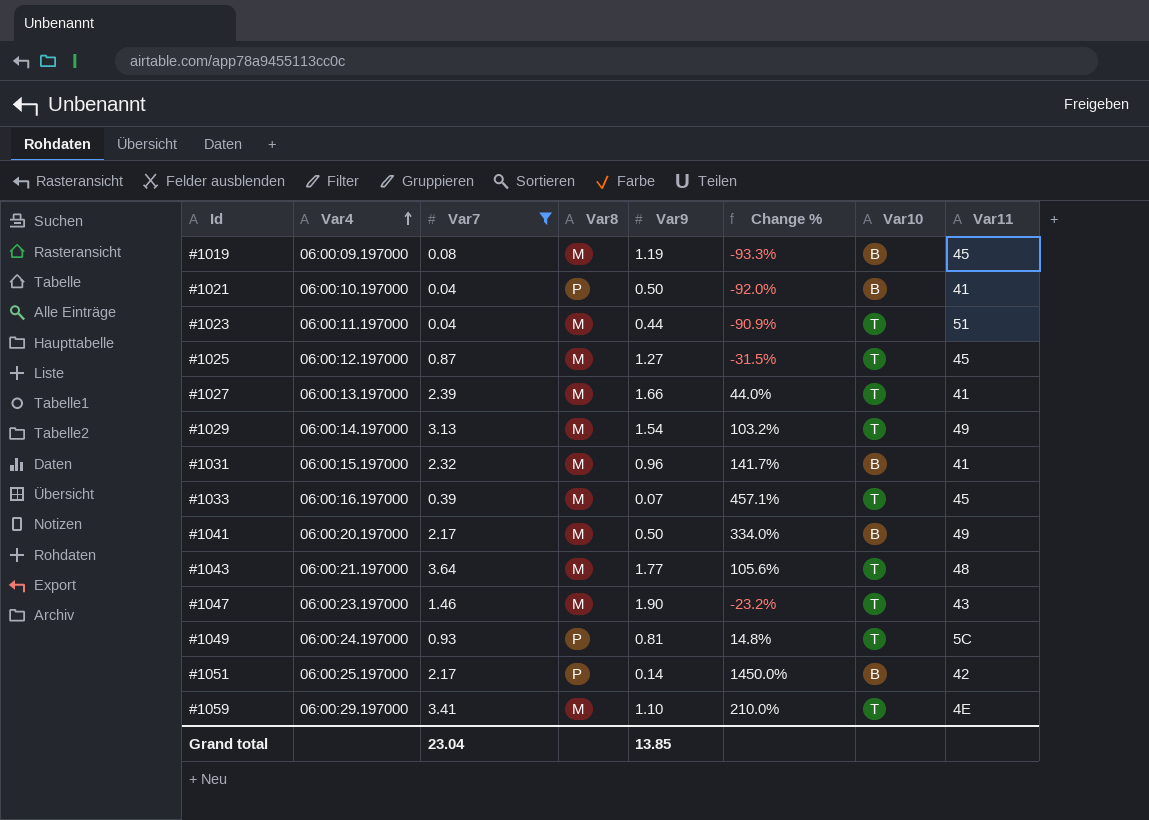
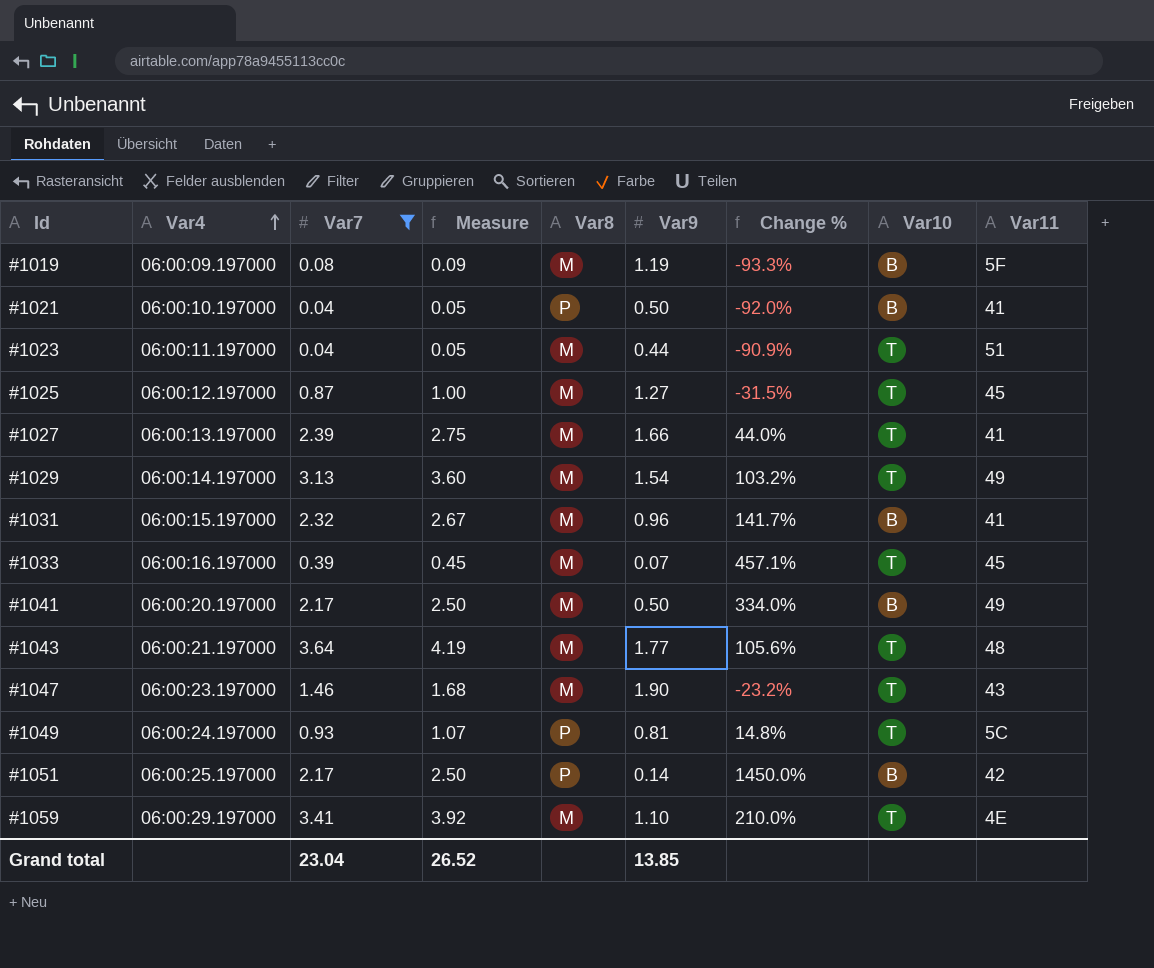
column Measure | formula: none -> [Var7] * 1.15
#1019 | Var11: 45 -> 5F

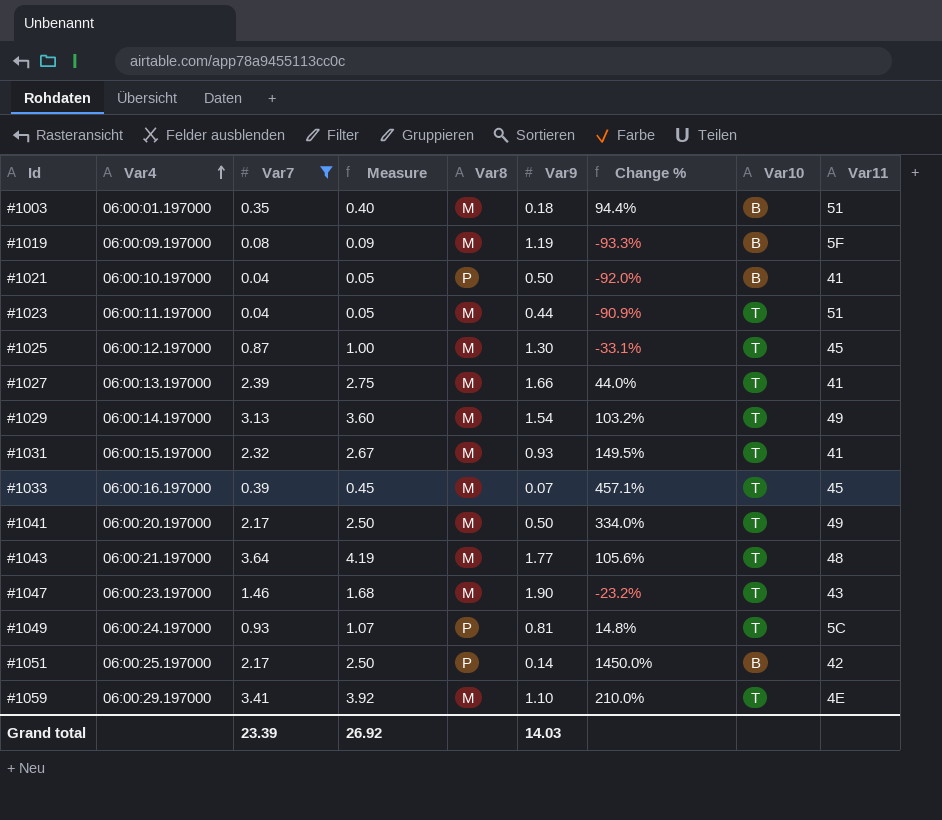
row #1003: none -> 06:00:01.197000 | 0.35 | 0.40 | M | 0.18 | 94.4% | B | 51
#1025 | Var9: 1.27 -> 1.30
#1025 | Change %: -31.5% -> -33.1%
#1031 | Var9: 0.96 -> 0.93
#1031 | Change %: 141.7% -> 149.5%
#1031 | Var10: B -> T
#1041 | Var10: B -> T
Grand total | Var7: 23.04 -> 23.39
Grand total | Measure: 26.52 -> 26.92
Grand total | Var9: 13.85 -> 14.03

